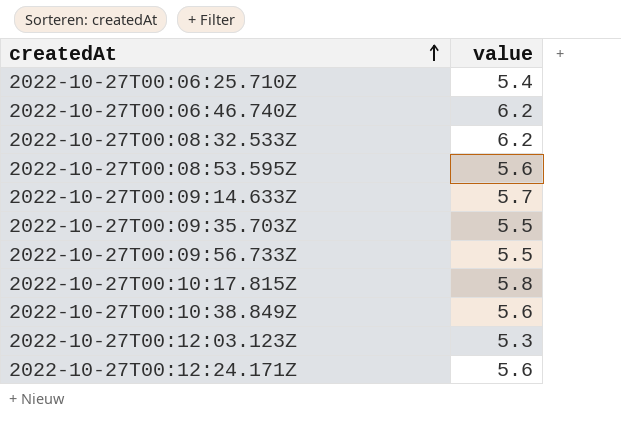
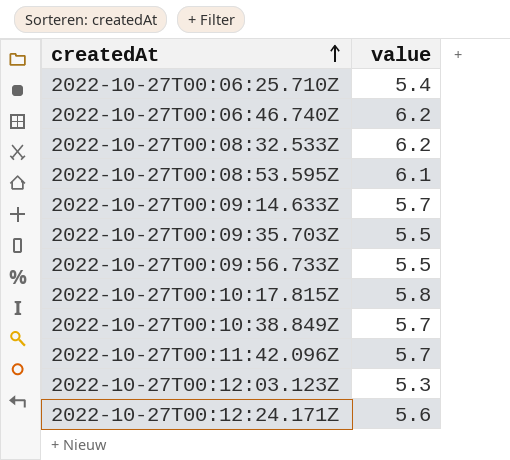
2022-10-27T00:08:53.595Z | value: 5.6 -> 6.1
2022-10-27T00:10:38.849Z | value: 5.6 -> 5.7
row 2022-10-27T00:11:42.096Z: none -> 5.7

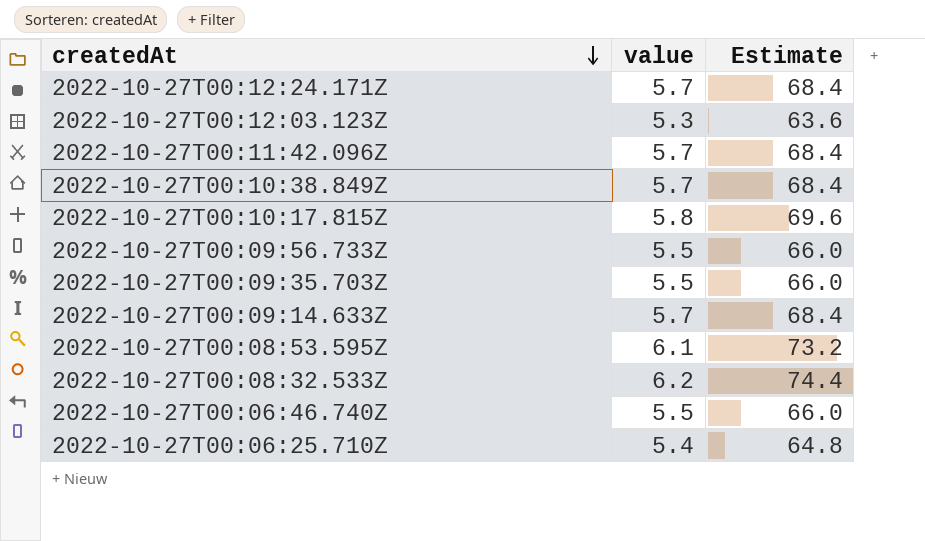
row order: createdAt ascending -> createdAt descending
column Estimate | formula: none -> [value] * 12
2022-10-27T00:12:24.171Z | value: 5.6 -> 5.7
2022-10-27T00:06:46.740Z | value: 6.2 -> 5.5

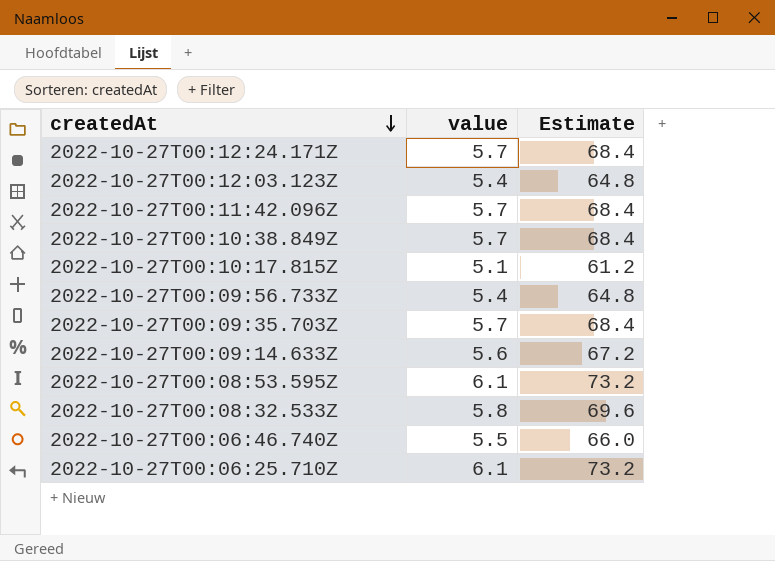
2022-10-27T00:12:03.123Z | value: 5.3 -> 5.4
2022-10-27T00:12:03.123Z | Estimate: 63.6 -> 64.8
2022-10-27T00:10:17.815Z | value: 5.8 -> 5.1
2022-10-27T00:10:17.815Z | Estimate: 69.6 -> 61.2
2022-10-27T00:09:56.733Z | value: 5.5 -> 5.4
2022-10-27T00:09:56.733Z | Estimate: 66.0 -> 64.8
2022-10-27T00:09:35.703Z | value: 5.5 -> 5.7
2022-10-27T00:09:35.703Z | Estimate: 66.0 -> 68.4
2022-10-27T00:09:14.633Z | value: 5.7 -> 5.6
2022-10-27T00:09:14.633Z | Estimate: 68.4 -> 67.2
2022-10-27T00:08:32.533Z | value: 6.2 -> 5.8
2022-10-27T00:08:32.533Z | Estimate: 74.4 -> 69.6
2022-10-27T00:06:25.710Z | value: 5.4 -> 6.1
2022-10-27T00:06:25.710Z | Estimate: 64.8 -> 73.2

